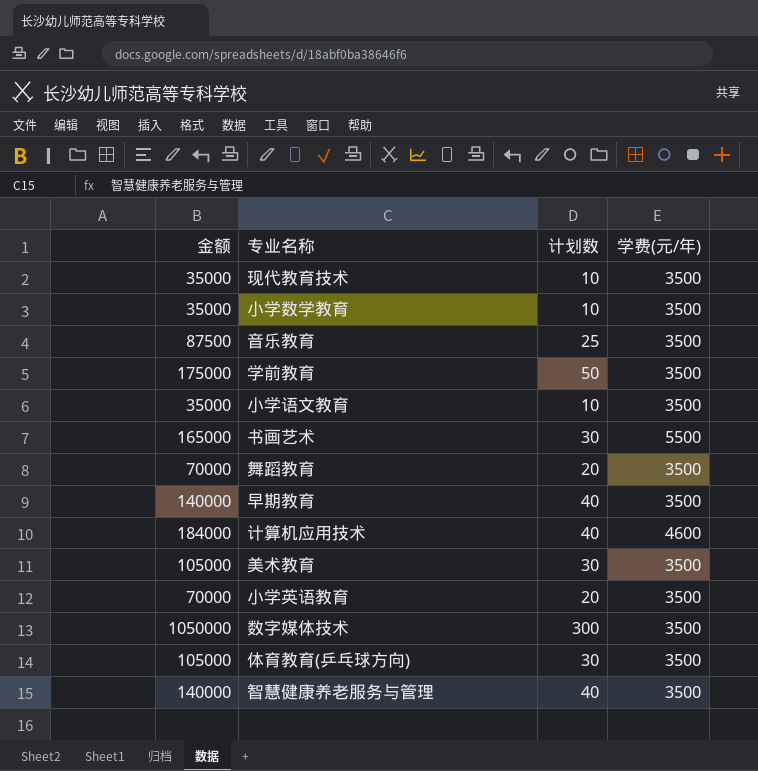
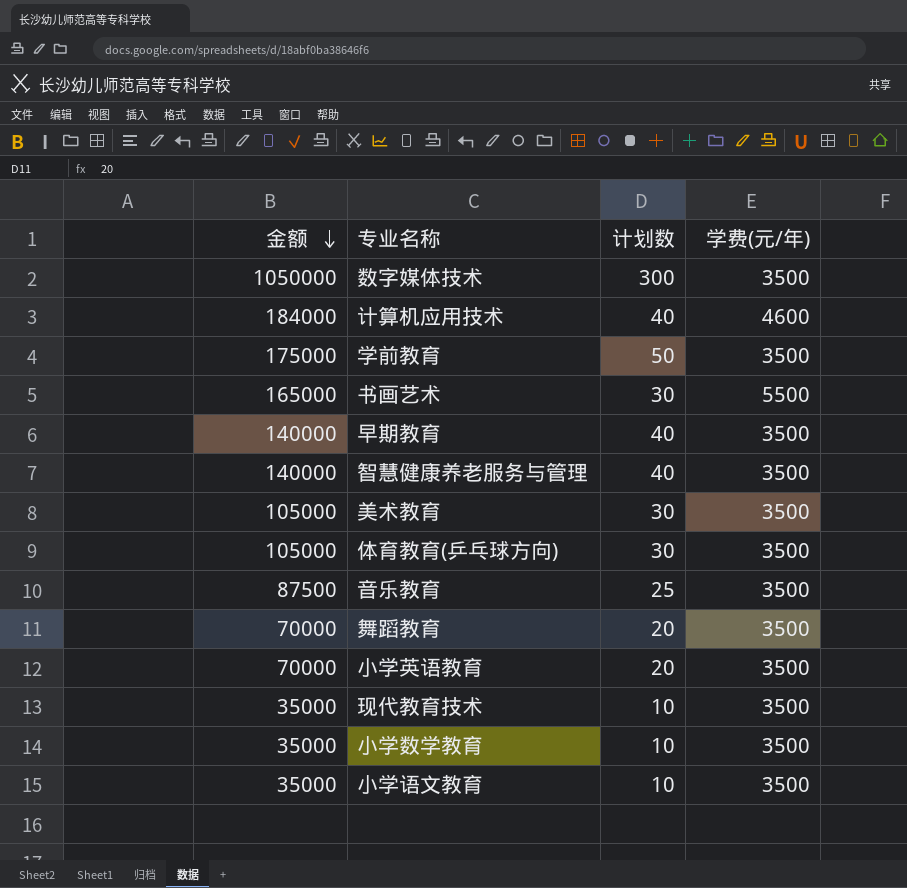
row order: none -> 金额 descending

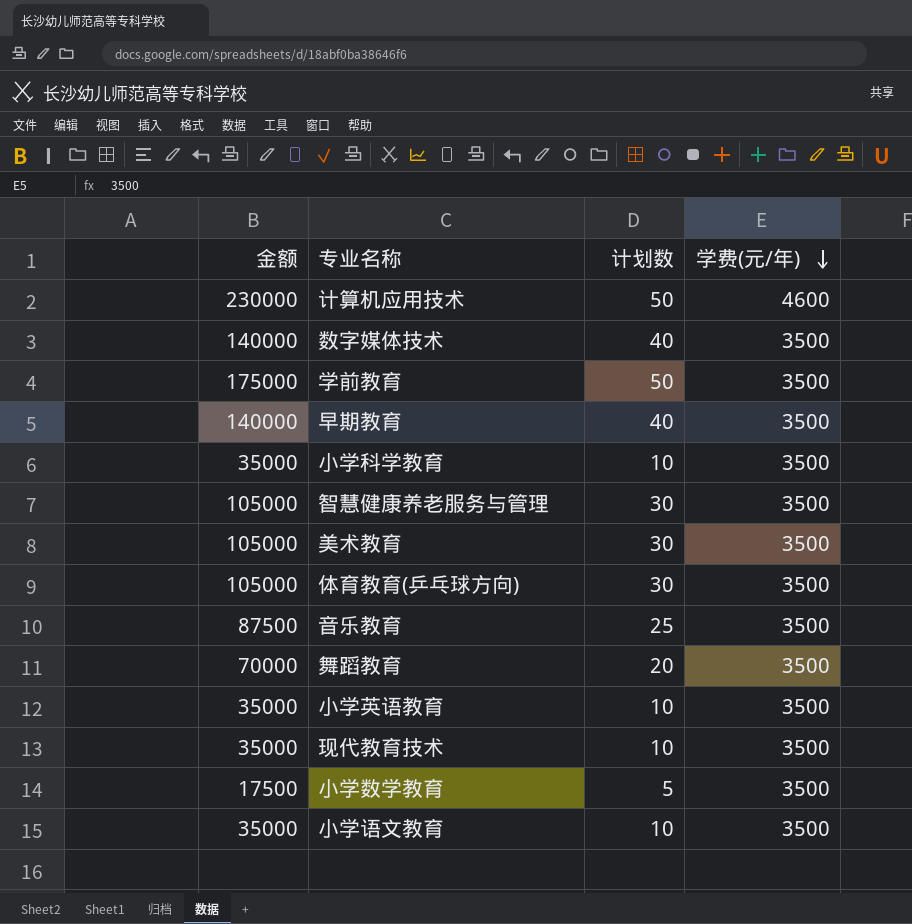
row order: 金额 descending -> 学费(元/年) descending
row 书画艺术: 165000 | 30 | 5500 -> none
计算机应用技术 | 金额: 184000 -> 230000
计算机应用技术 | 计划数: 40 -> 50
数字媒体技术 | 金额: 1050000 -> 140000
数字媒体技术 | 计划数: 300 -> 40
row 小学科学教育: none -> 35000 | 10 | 3500
智慧健康养老服务与管理 | 金额: 140000 -> 105000
智慧健康养老服务与管理 | 计划数: 40 -> 30
小学英语教育 | 金额: 70000 -> 35000
小学英语教育 | 计划数: 20 -> 10
小学数学教育 | 金额: 35000 -> 17500
小学数学教育 | 计划数: 10 -> 5

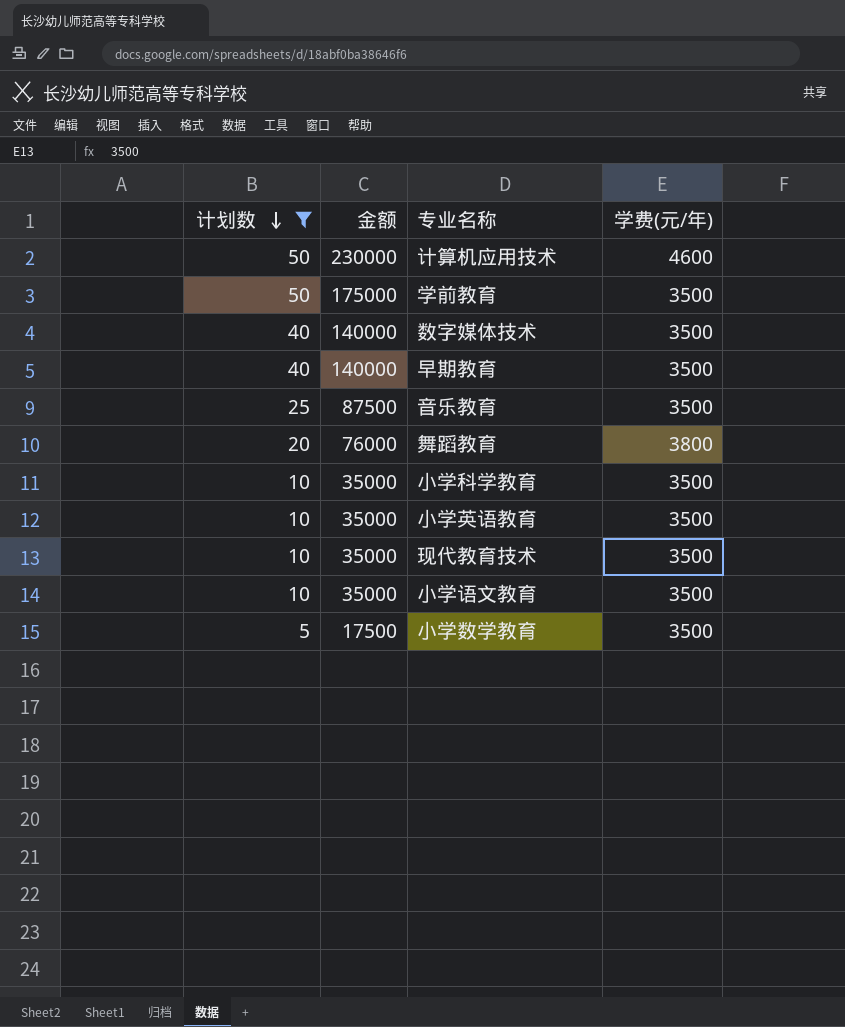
filter: none -> 计划数 != 30
row order: 学费(元/年) descending -> 计划数 descending
column 计划数 | position: 3 -> 1
舞蹈教育 | 金额: 70000 -> 76000
舞蹈教育 | 学费(元/年): 3500 -> 3800

